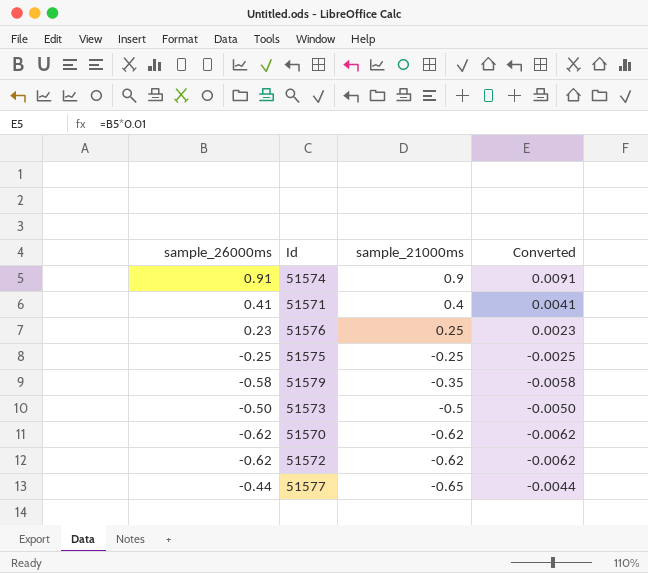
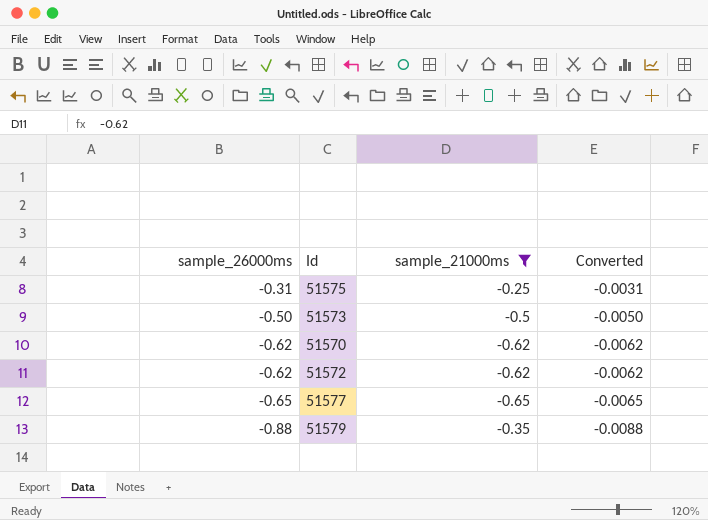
filter: none -> sample_21000ms <= -0.25
row order: sample_21000ms descending -> sample_26000ms descending
51575 | sample_26000ms: -0.25 -> -0.31
51575 | Converted: -0.0025 -> -0.0031
51577 | sample_26000ms: -0.44 -> -0.65
51577 | Converted: -0.0044 -> -0.0065
51579 | sample_26000ms: -0.58 -> -0.88
51579 | Converted: -0.0058 -> -0.0088

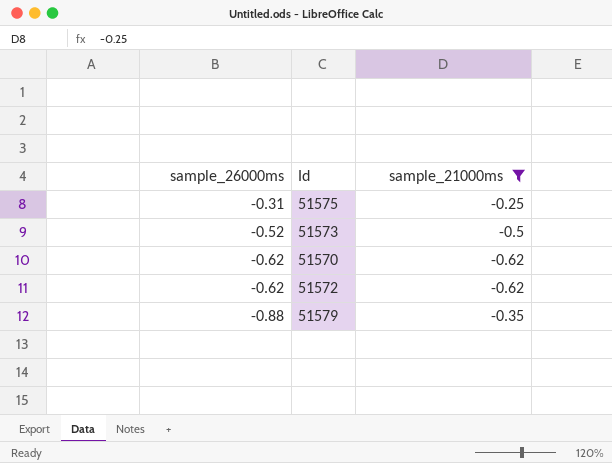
column Converted | formula: [sample_26000ms] * 0.01 -> none
row 51577: -0.65 | -0.65 | -0.0065 -> none
51573 | sample_26000ms: -0.50 -> -0.52

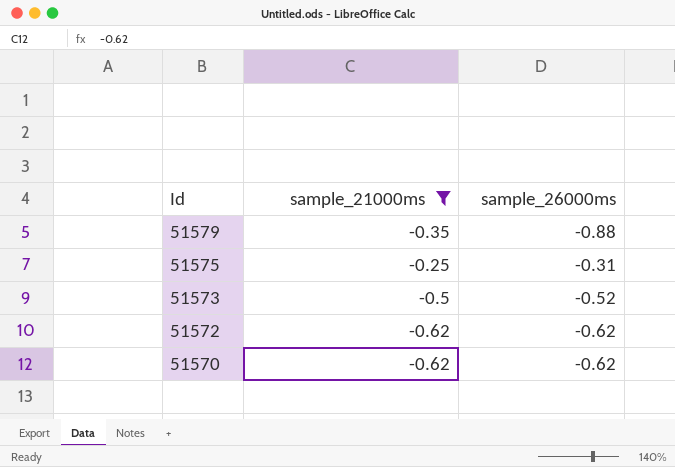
row order: sample_26000ms descending -> Id descending
column sample_26000ms | position: 1 -> 3

